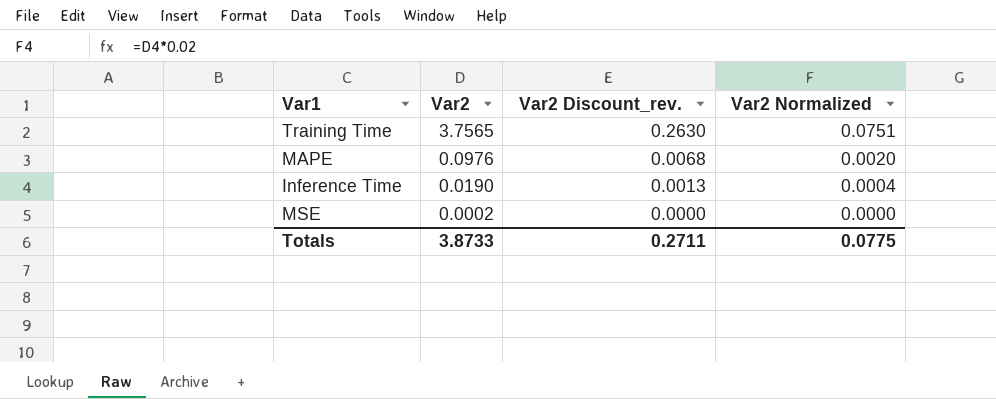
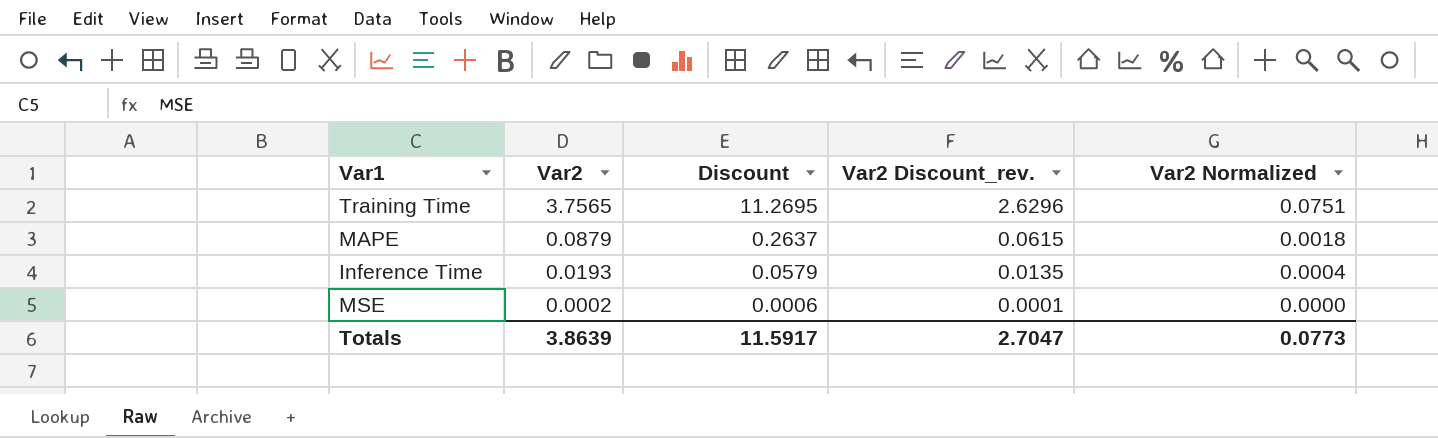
column Discount | formula: none -> [Var2] * 3
column Var2 Discount_rev. | formula: [Var2] * 0.07 -> [Var2] * 0.7
MAPE | Var2: 0.0976 -> 0.0879
MAPE | Var2 Normalized: 0.0020 -> 0.0018
Inference Time | Var2: 0.0190 -> 0.0193
Totals | Var2: 3.8733 -> 3.8639
Totals | Var2 Discount_rev.: 0.2711 -> 2.7047
Totals | Var2 Normalized: 0.0775 -> 0.0773

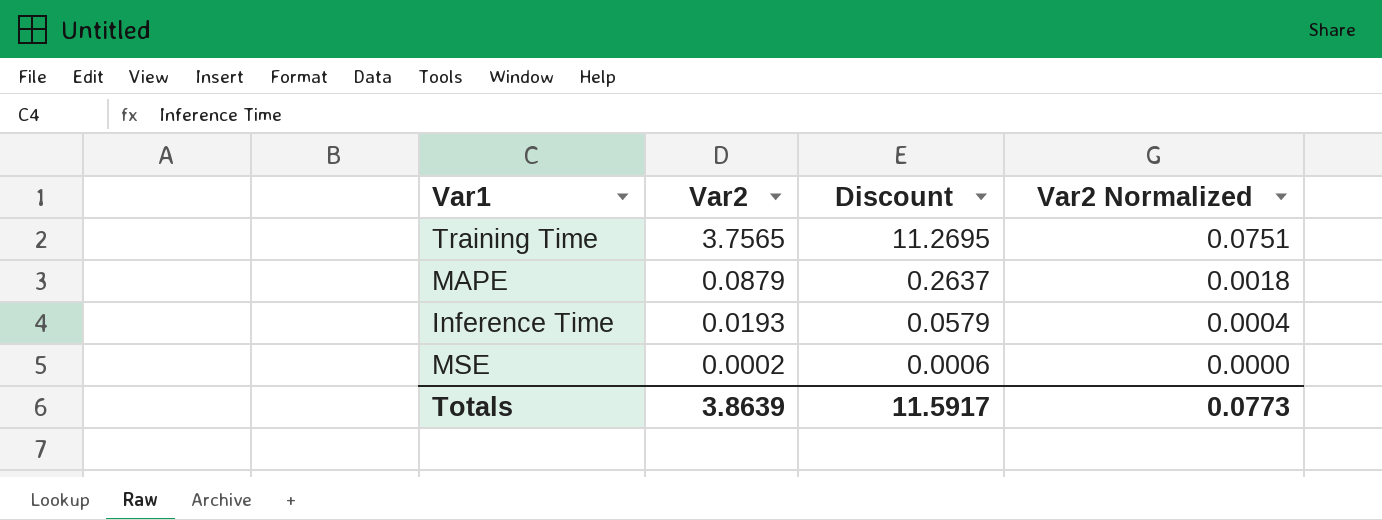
column Var2 Discount_rev. | formula: [Var2] * 0.7 -> none

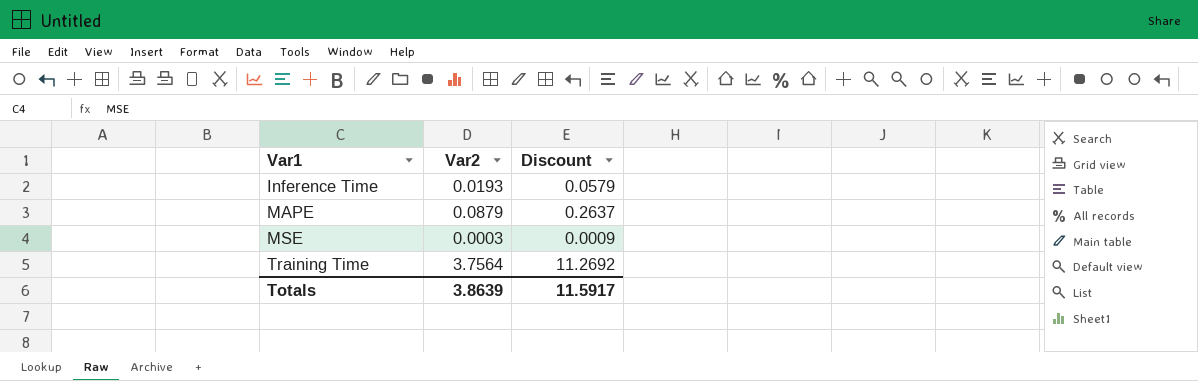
row order: Var2 descending -> Var1 ascending
column Var2 Normalized | formula: [Var2] * 0.02 -> none
MSE | Var2: 0.0002 -> 0.0003
MSE | Discount: 0.0006 -> 0.0009
Training Time | Var2: 3.7565 -> 3.7564
Training Time | Discount: 11.2695 -> 11.2692

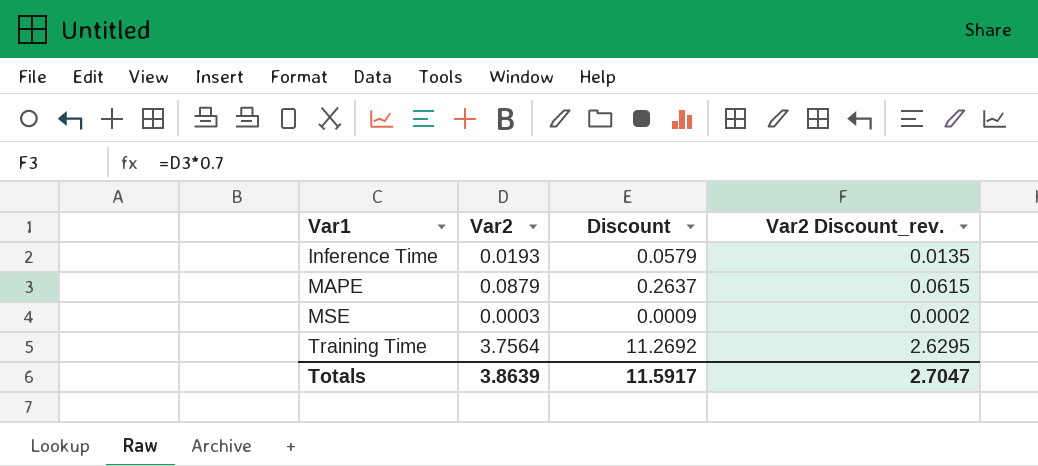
column Var2 Discount_rev. | formula: none -> [Var2] * 0.7

